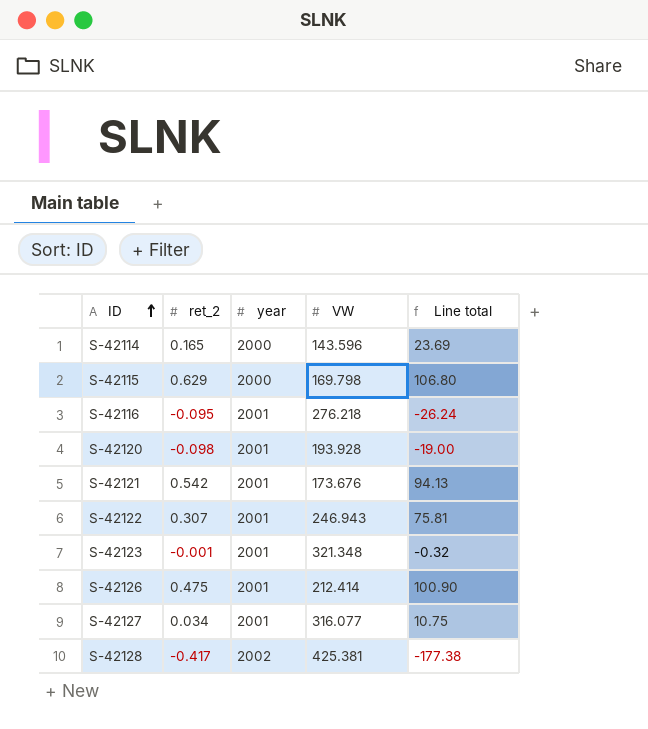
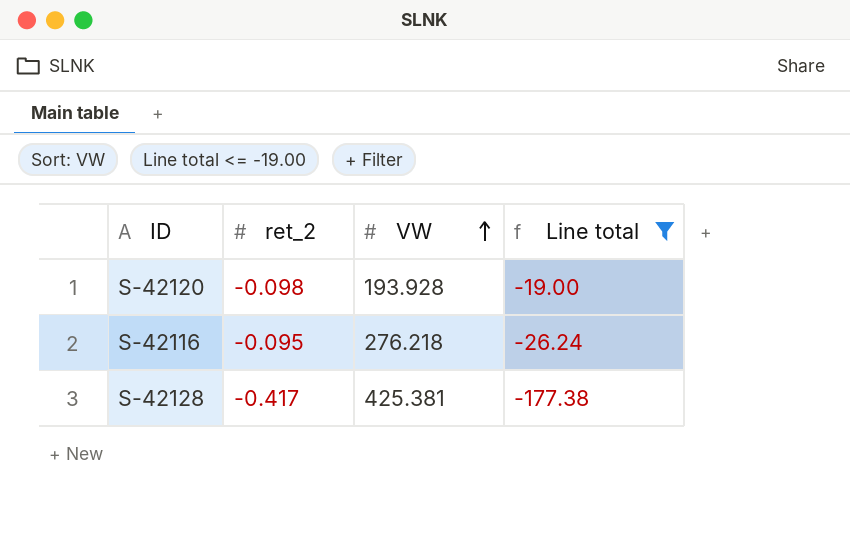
filter: none -> Line total <= -19.00
row order: ID ascending -> VW ascending
column year | position: 3 -> none

